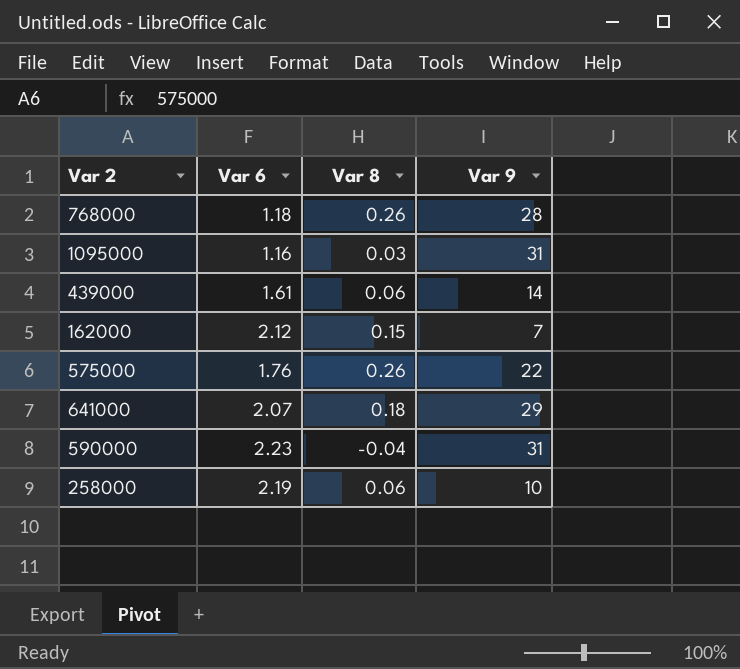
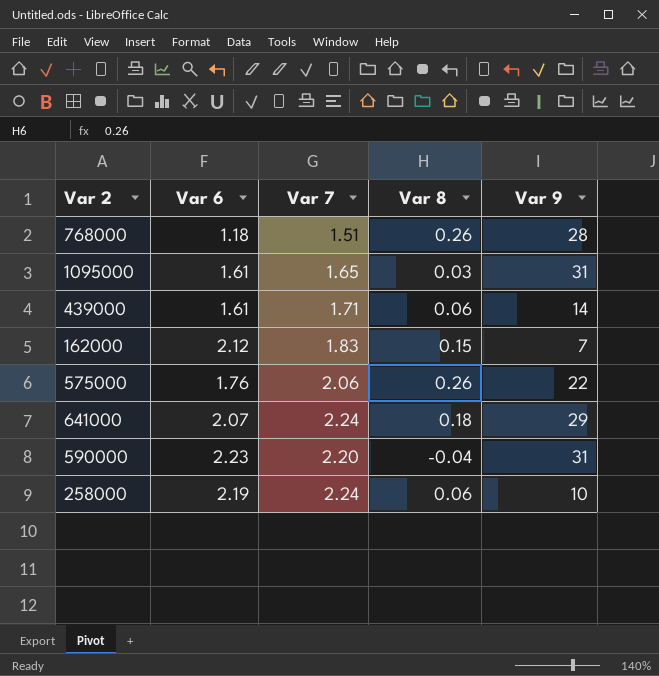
column Var 7 | position: none -> 3
1095000 | Var 6: 1.16 -> 1.61

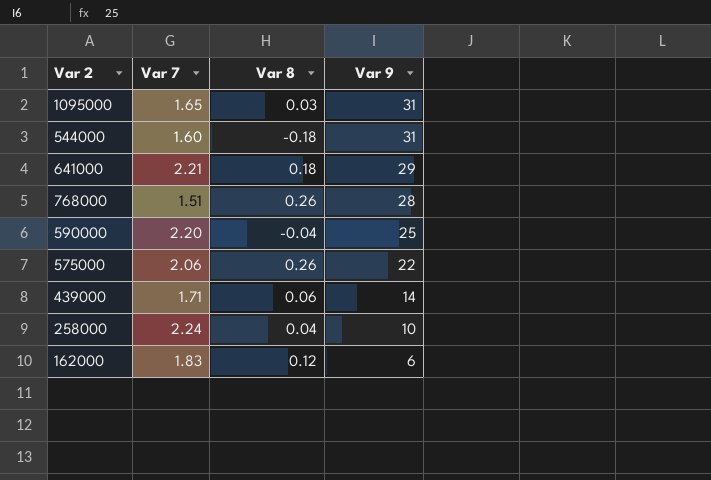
row order: none -> Var 9 descending
column Var 6 | position: 2 -> none
row 544000: none -> 1.60 | -0.18 | 31
641000 | Var 7: 2.24 -> 2.21
590000 | Var 9: 31 -> 25
258000 | Var 8: 0.06 -> 0.04
162000 | Var 8: 0.15 -> 0.12
162000 | Var 9: 7 -> 6

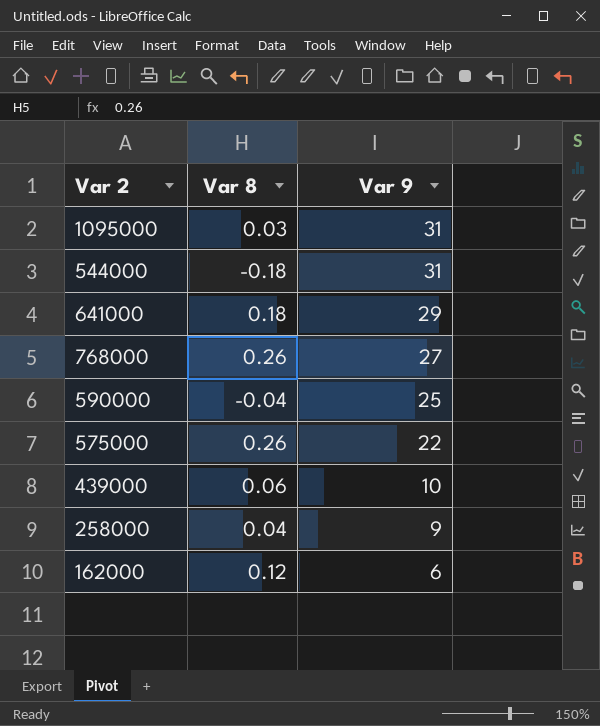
column Var 7 | position: 2 -> none
768000 | Var 9: 28 -> 27
439000 | Var 9: 14 -> 10
258000 | Var 9: 10 -> 9

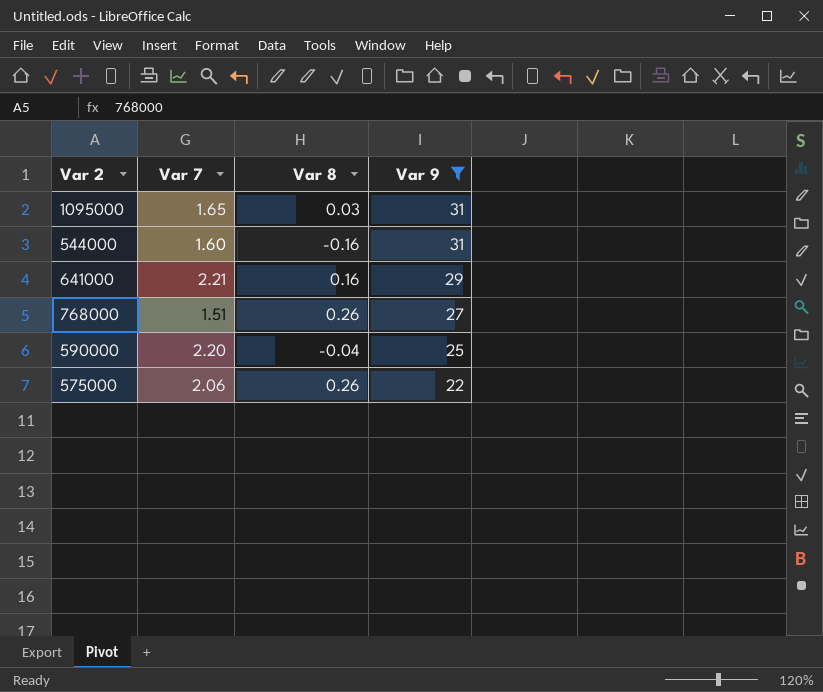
filter: none -> Var 9 >= 22
column Var 7 | position: none -> 2
544000 | Var 8: -0.18 -> -0.16
641000 | Var 8: 0.18 -> 0.16

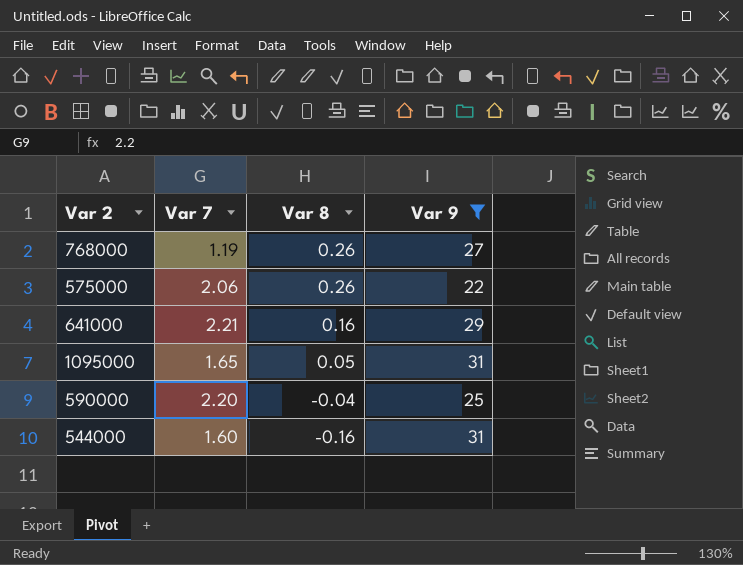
row order: Var 9 descending -> Var 8 descending
768000 | Var 7: 1.51 -> 1.19
1095000 | Var 8: 0.03 -> 0.05

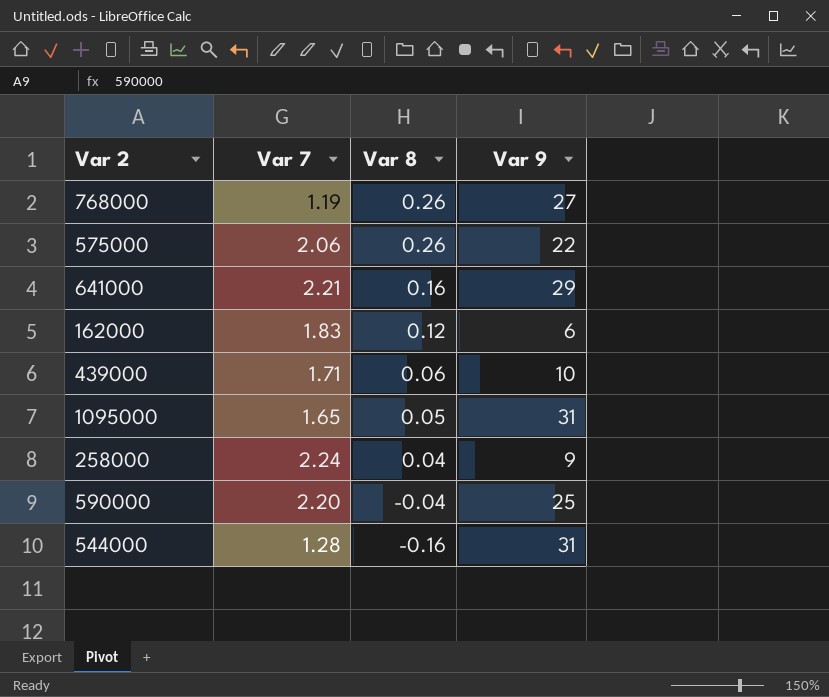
filter: Var 9 >= 22 -> none
544000 | Var 7: 1.60 -> 1.28

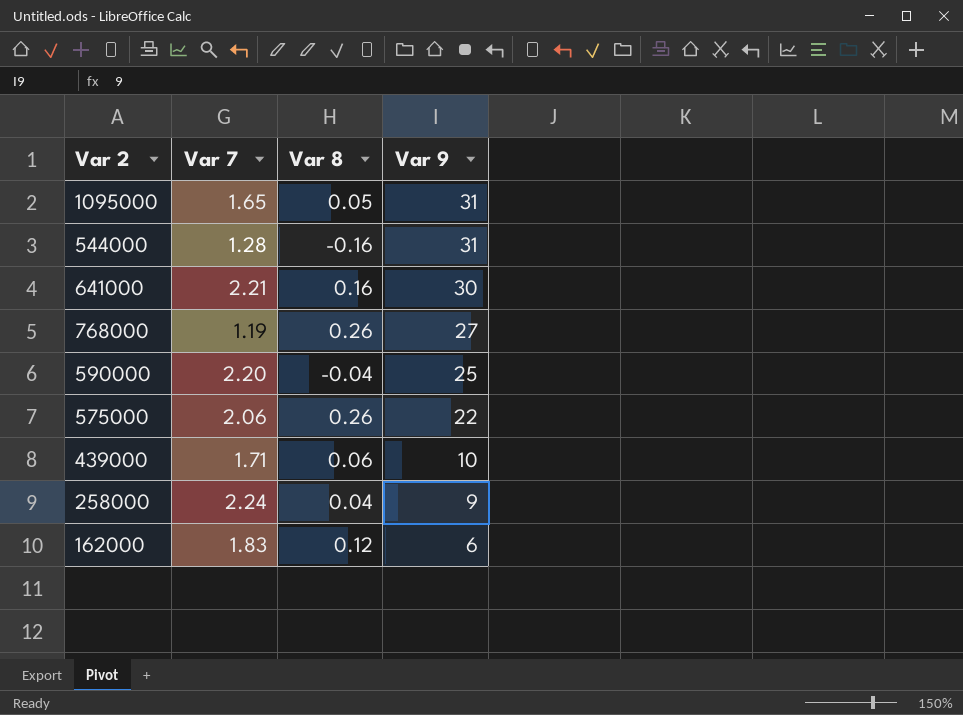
row order: Var 8 descending -> Var 9 descending
641000 | Var 9: 29 -> 30

